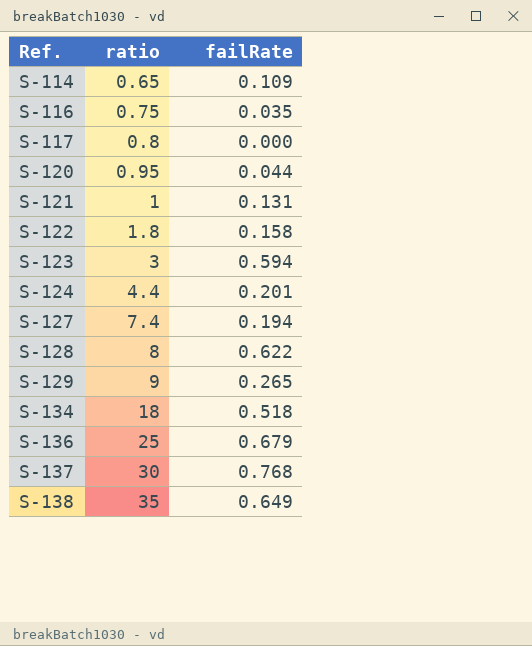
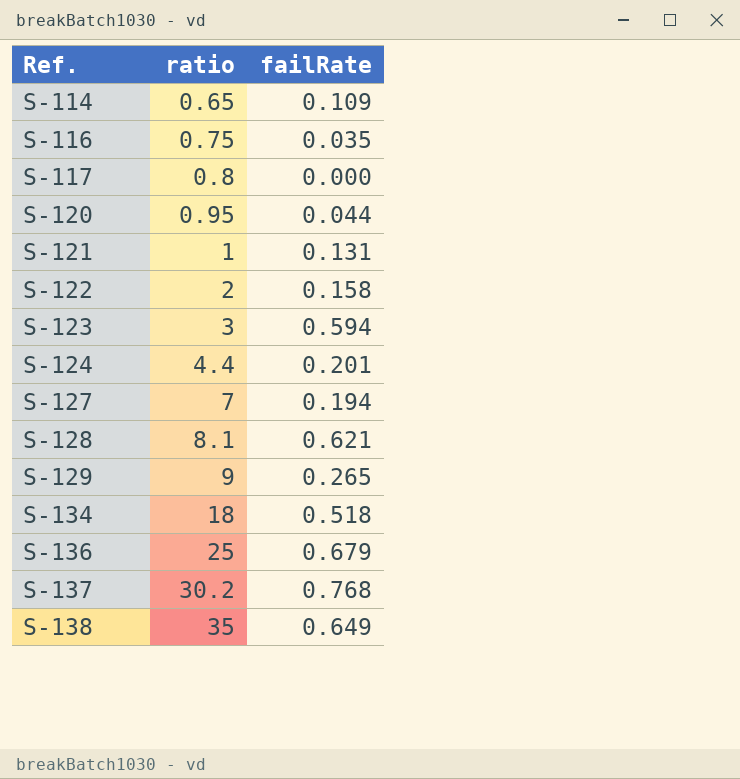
S-122 | ratio: 1.8 -> 2
S-127 | ratio: 7.4 -> 7
S-128 | ratio: 8 -> 8.1
S-128 | failRate: 0.622 -> 0.621
S-137 | ratio: 30 -> 30.2

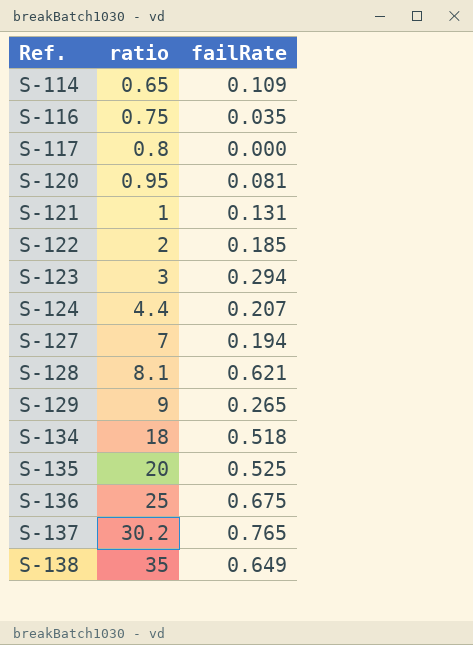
S-120 | failRate: 0.044 -> 0.081
S-122 | failRate: 0.158 -> 0.185
S-123 | failRate: 0.594 -> 0.294
S-124 | failRate: 0.201 -> 0.207
row S-135: none -> 20 | 0.525
S-136 | failRate: 0.679 -> 0.675
S-137 | failRate: 0.768 -> 0.765

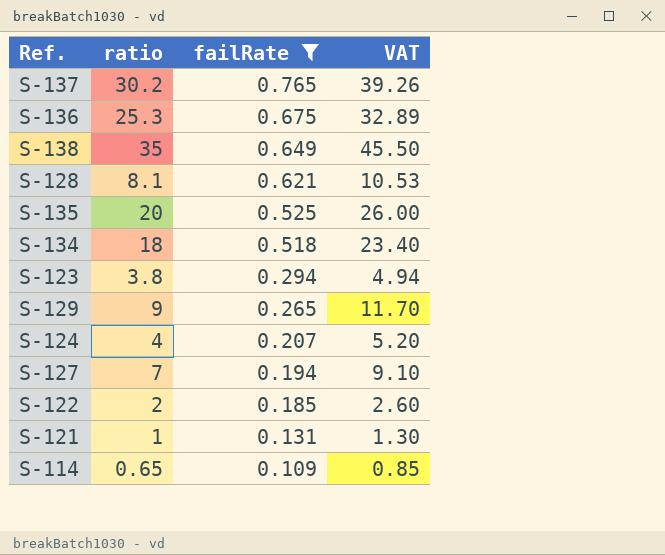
filter: none -> failRate >= 0.109
row order: Ref. ascending -> failRate descending
column VAT | formula: none -> [ratio] * 1.3
S-136 | ratio: 25 -> 25.3
S-123 | ratio: 3 -> 3.8
S-124 | ratio: 4.4 -> 4

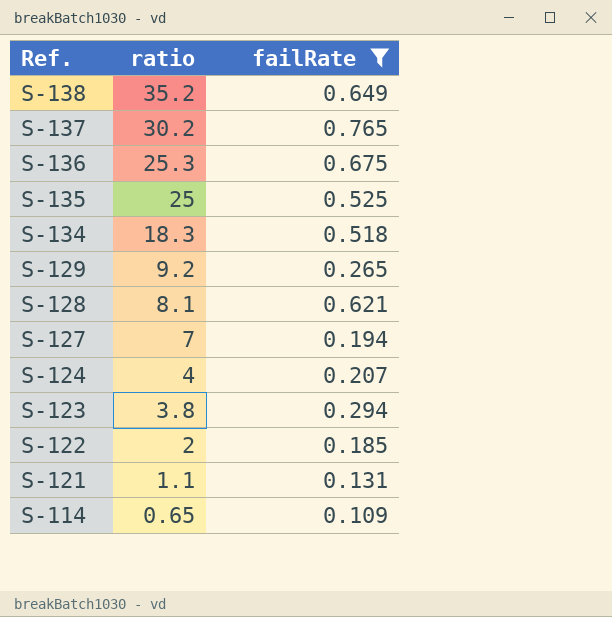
row order: failRate descending -> Ref. descending
column VAT | formula: [ratio] * 1.3 -> none
S-138 | ratio: 35 -> 35.2
S-135 | ratio: 20 -> 25
S-134 | ratio: 18 -> 18.3
S-129 | ratio: 9 -> 9.2
S-121 | ratio: 1 -> 1.1

